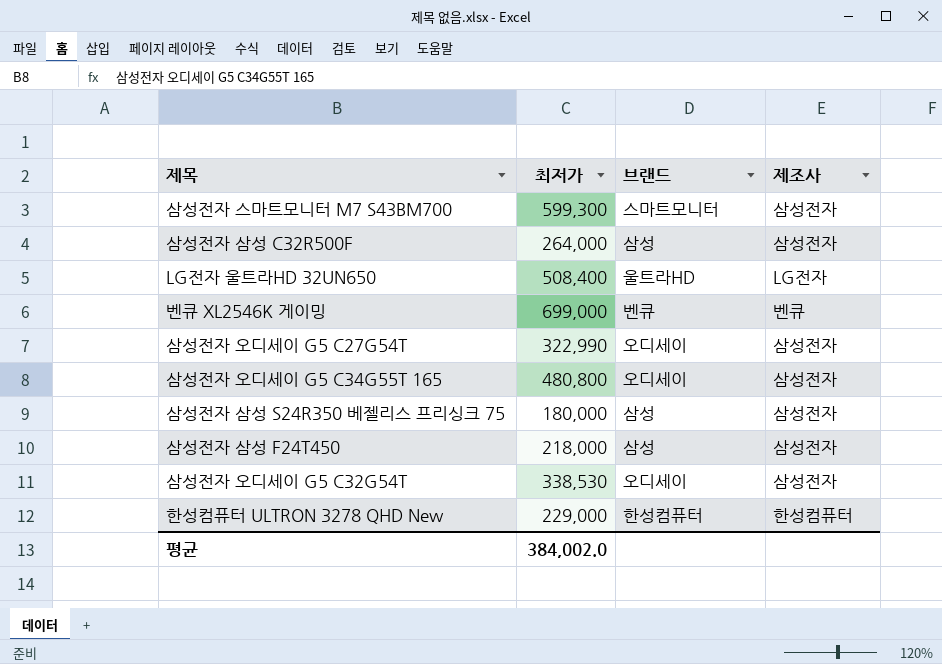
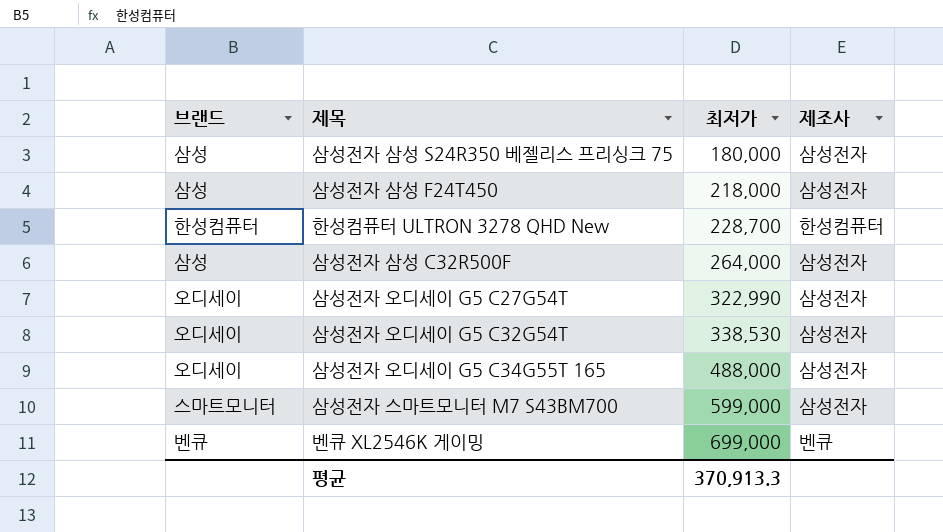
row order: none -> 최저가 ascending
column 브랜드 | position: 3 -> 1
row LG전자 울트라HD 32UN650: 508,400 | 울트라HD | LG전자 -> none
한성컴퓨터 ULTRON 3278 QHD New | 최저가: 229,000 -> 228,700
삼성전자 오디세이 G5 C34G55T 165 | 최저가: 480,800 -> 488,000
삼성전자 스마트모니터 M7 S43BM700 | 최저가: 599,300 -> 599,000
평균 | 최저가: 384,002.0 -> 370,913.3

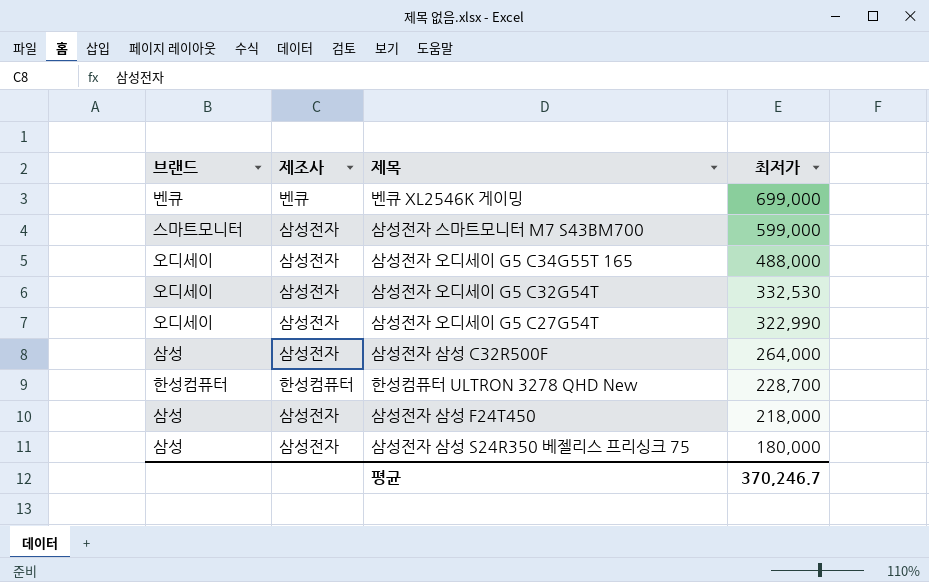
row order: 최저가 ascending -> 최저가 descending
column 제조사 | position: 4 -> 2
삼성전자 오디세이 G5 C32G54T | 최저가: 338,530 -> 332,530
평균 | 최저가: 370,913.3 -> 370,246.7

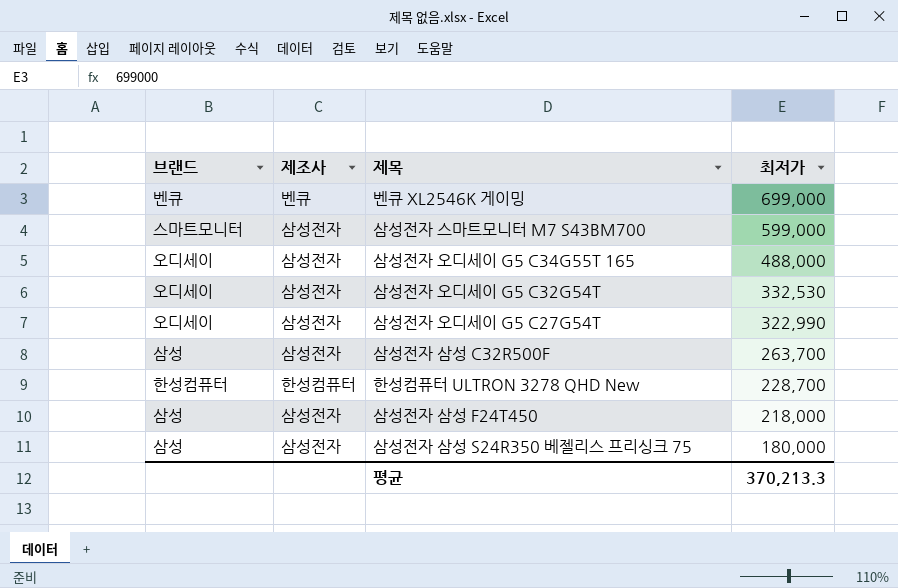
삼성전자 삼성 C32R500F | 최저가: 264,000 -> 263,700
평균 | 최저가: 370,246.7 -> 370,213.3

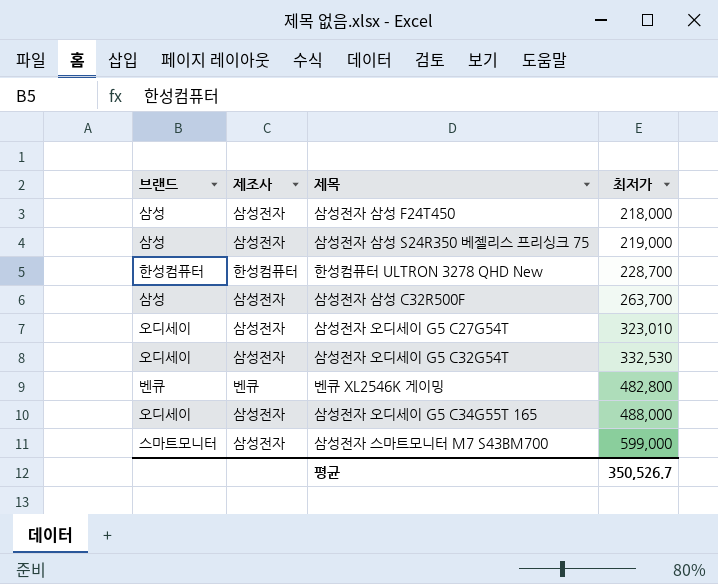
row order: 최저가 descending -> 최저가 ascending
삼성전자 삼성 S24R350 베젤리스 프리싱크 75 | 최저가: 180,000 -> 219,000
삼성전자 오디세이 G5 C27G54T | 최저가: 322,990 -> 323,010
벤큐 XL2546K 게이밍 | 최저가: 699,000 -> 482,800
평균 | 최저가: 370,213.3 -> 350,526.7

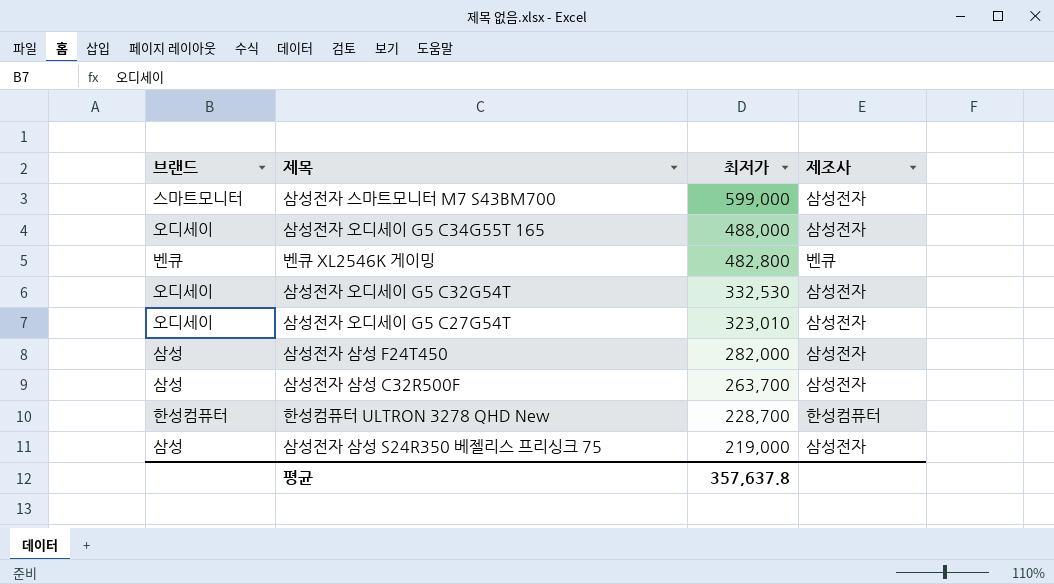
row order: 최저가 ascending -> 최저가 descending
column 제조사 | position: 2 -> 4
삼성전자 삼성 F24T450 | 최저가: 218,000 -> 282,000
평균 | 최저가: 350,526.7 -> 357,637.8

